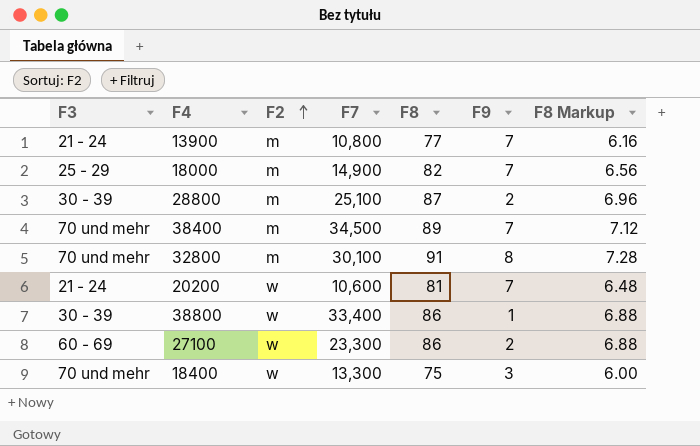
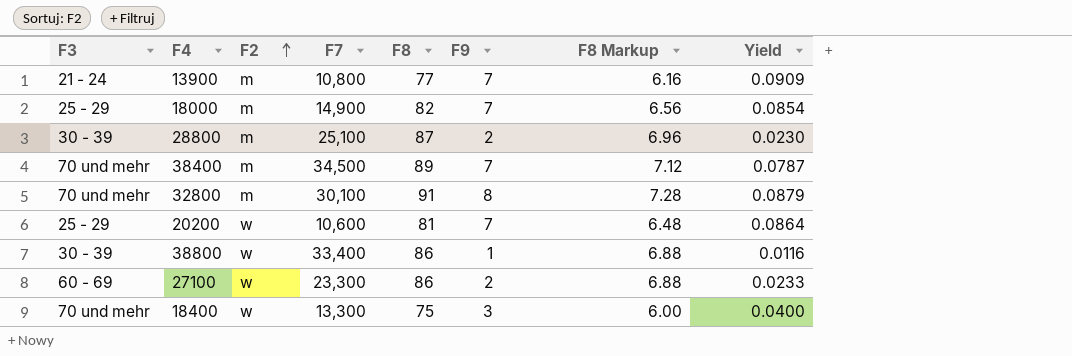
column Yield | formula: none -> [F9] / [F8]
20200 | F3: 21 - 24 -> 25 - 29

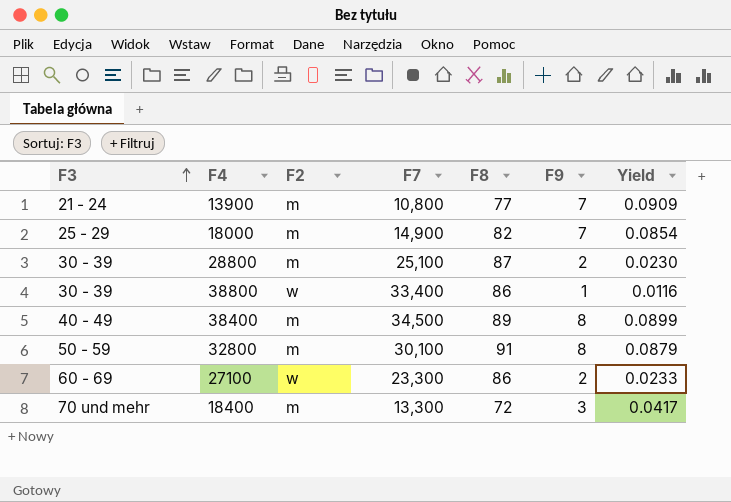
row order: F2 ascending -> F3 ascending
column F8 Markup | formula: [F8] * 0.08 -> none
row 20200: 25 - 29 | w | 10,600 | 81 | 7 | 6.48 | 0.0864 -> none
38400 | F3: 70 und mehr -> 40 - 49
38400 | F9: 7 -> 8
38400 | Yield: 0.0787 -> 0.0899
32800 | F3: 70 und mehr -> 50 - 59
18400 | F2: w -> m
18400 | F8: 75 -> 72
18400 | Yield: 0.0400 -> 0.0417

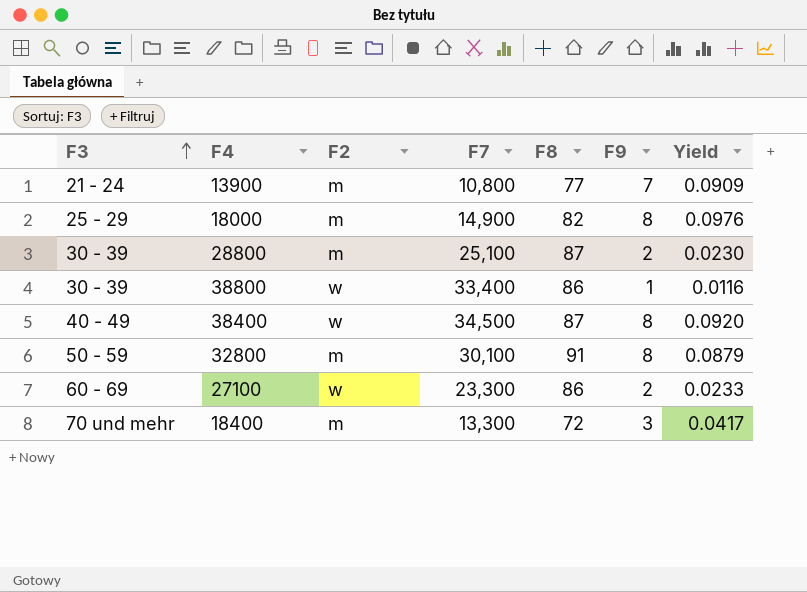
18000 | F9: 7 -> 8
18000 | Yield: 0.0854 -> 0.0976
38400 | F2: m -> w
38400 | F8: 89 -> 87
38400 | Yield: 0.0899 -> 0.0920

